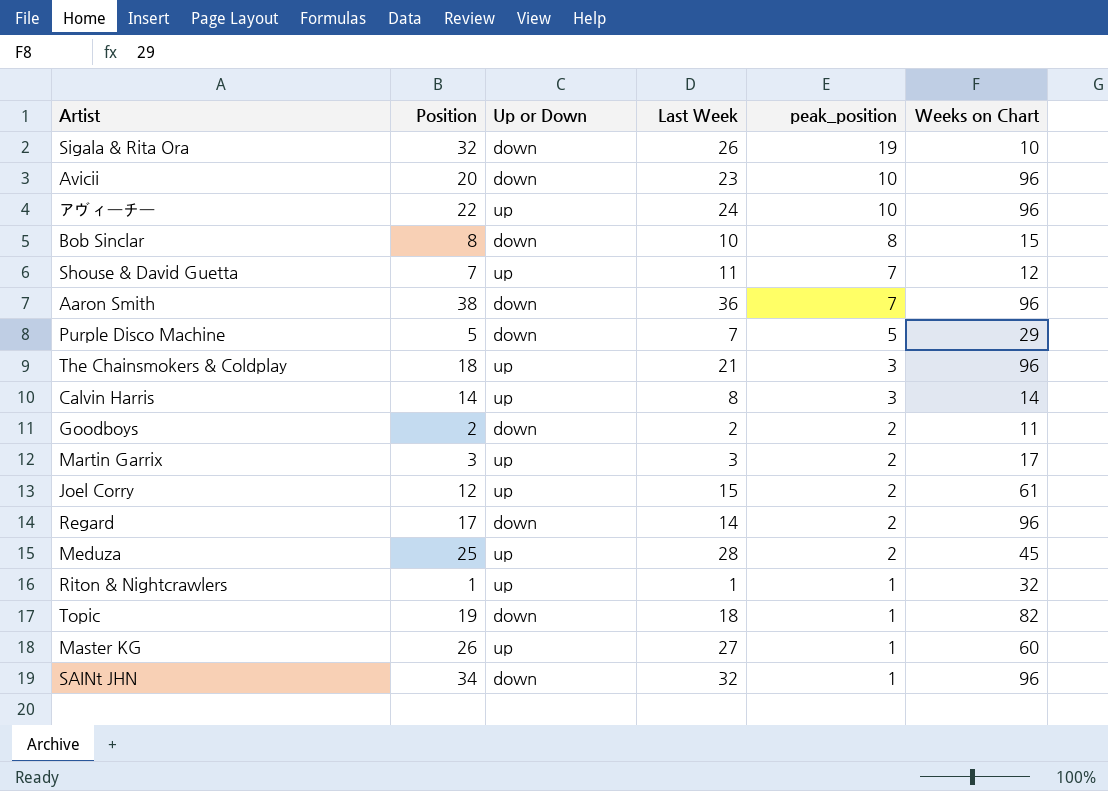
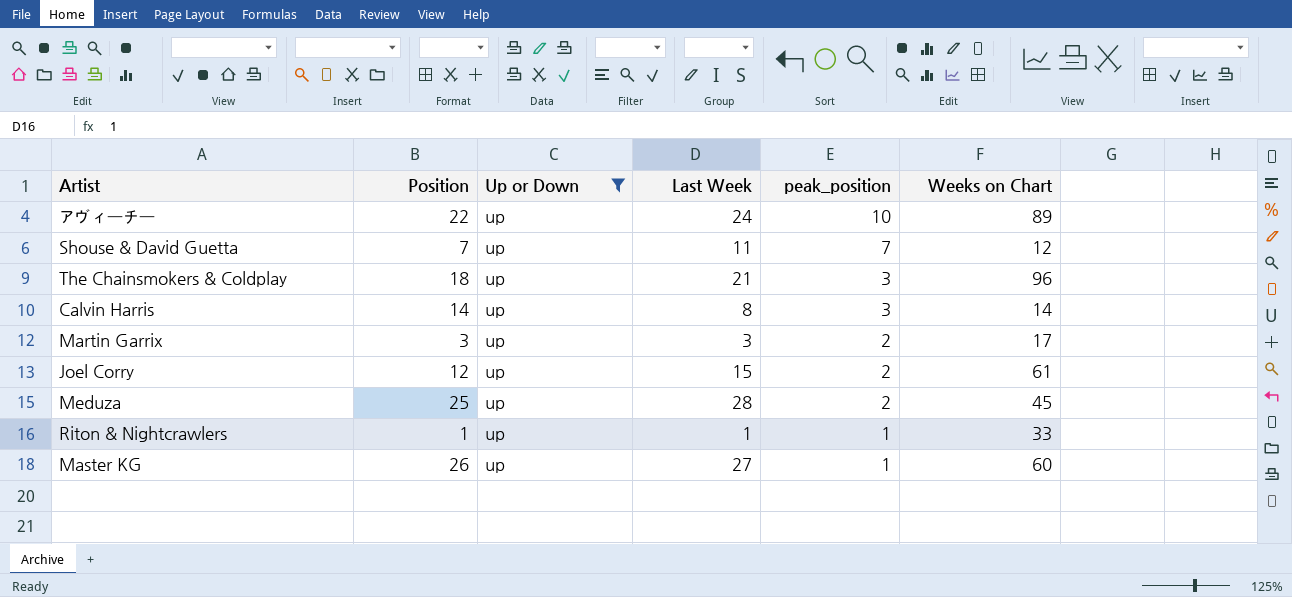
filter: none -> Up or Down = up
アヴィーチー | Weeks on Chart: 96 -> 89
Riton & Nightcrawlers | Weeks on Chart: 32 -> 33

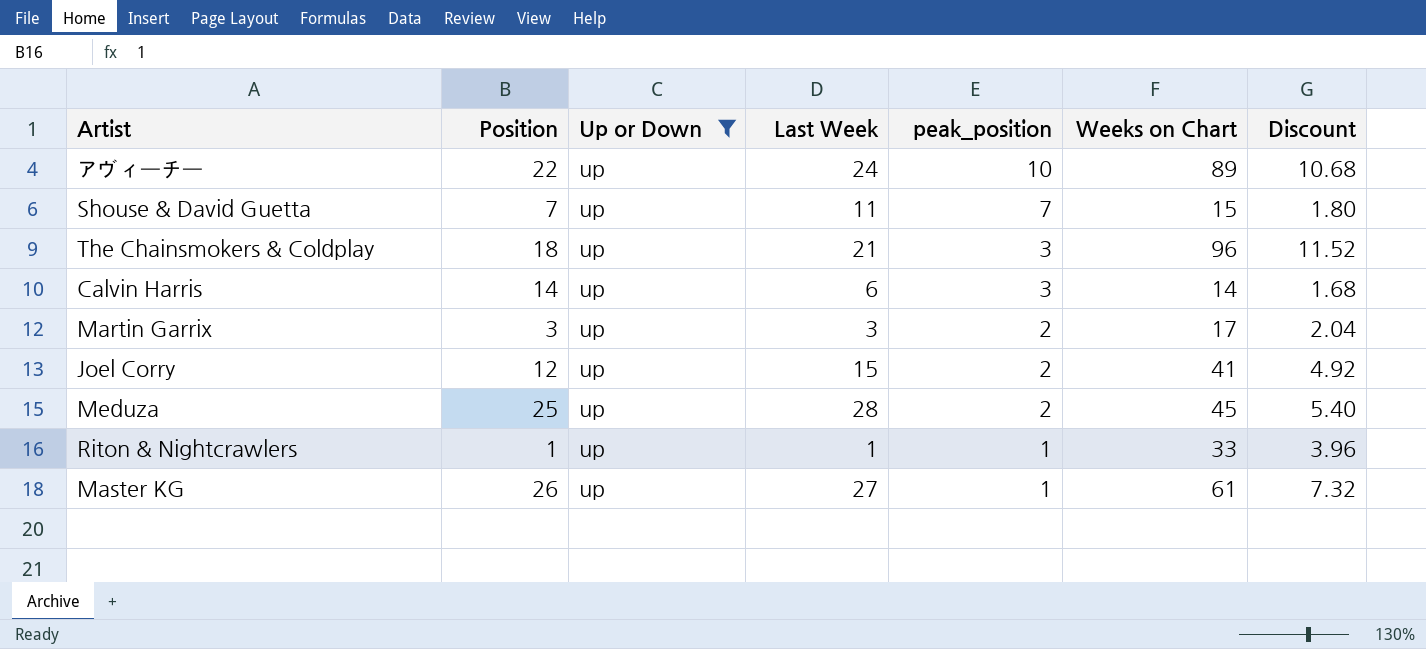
column Discount | formula: none -> [Weeks on Chart] * 0.12
Shouse & David Guetta | Weeks on Chart: 12 -> 15
Calvin Harris | Last Week: 8 -> 6
Joel Corry | Weeks on Chart: 61 -> 41
Master KG | Weeks on Chart: 60 -> 61

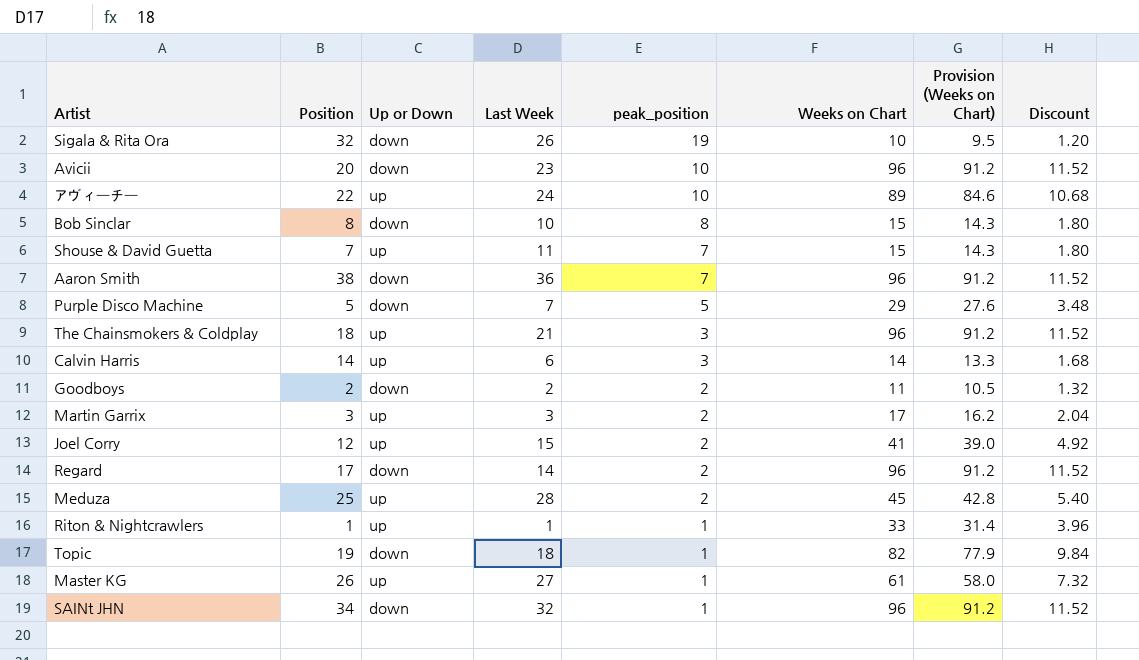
filter: Up or Down = up -> none
column Provision (Weeks on Chart) | formula: none -> [Weeks on Chart] * 0.95

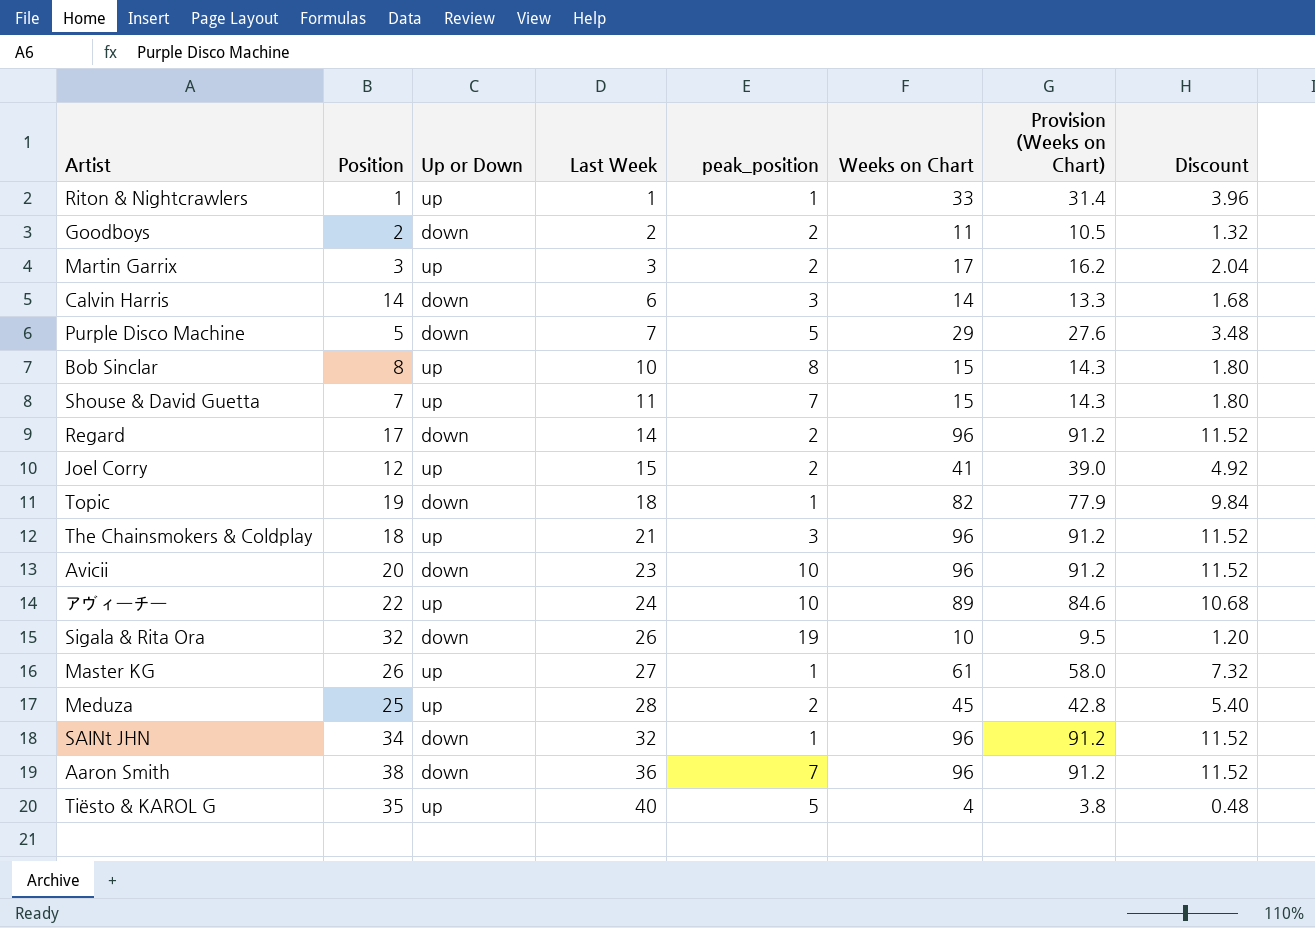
row order: peak_position descending -> Last Week ascending
Calvin Harris | Up or Down: up -> down
Bob Sinclar | Up or Down: down -> up
row Tiësto & KAROL G: none -> 35 | up | 40 | 5 | 4 | 3.8 | 0.48

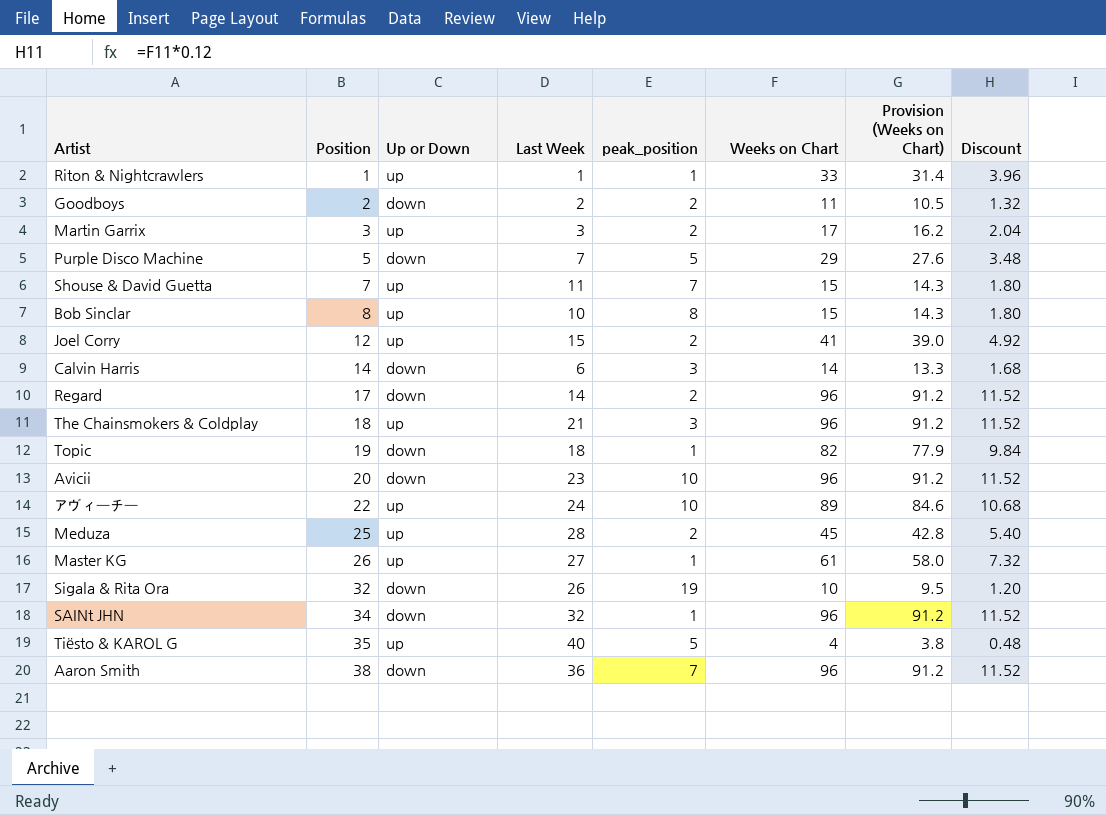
row order: Last Week ascending -> Position ascending

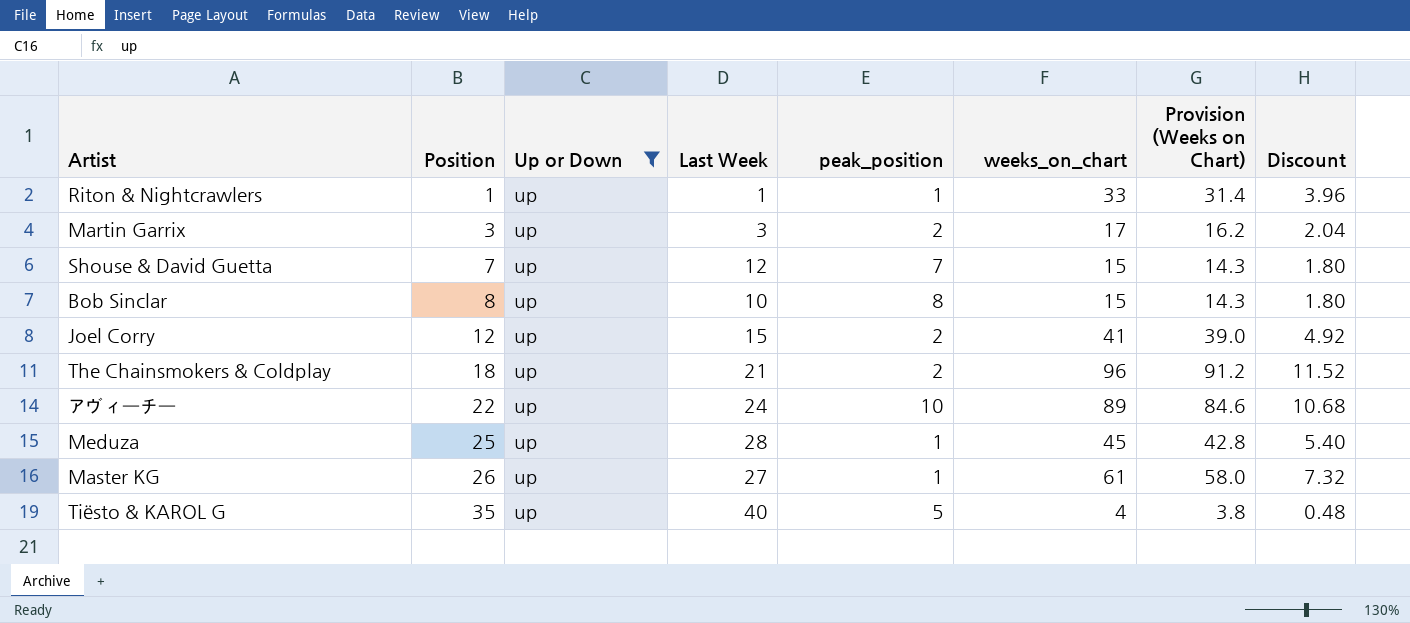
filter: none -> Up or Down = up
column name: Weeks on Chart -> weeks_on_chart
Shouse & David Guetta | Last Week: 11 -> 12
The Chainsmokers & Coldplay | peak_position: 3 -> 2
Meduza | peak_position: 2 -> 1

